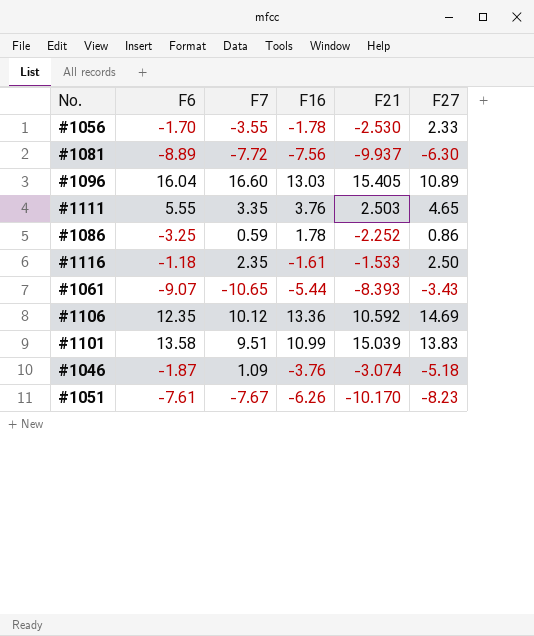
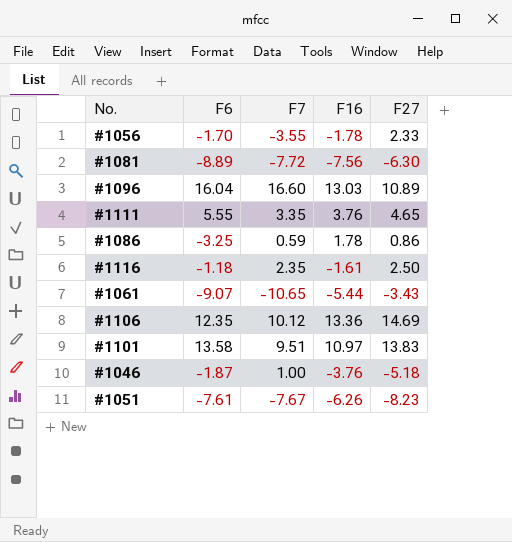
column F21 | position: 5 -> none
#1101 | F16: 10.99 -> 10.97
#1046 | F7: 1.09 -> 1.00

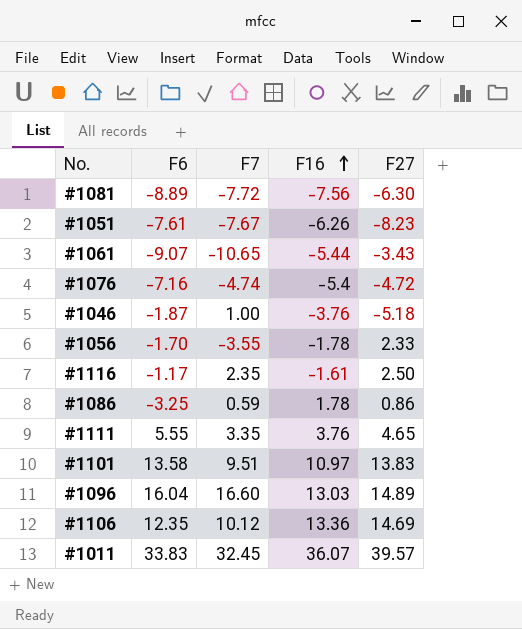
row order: none -> F16 ascending
row #1076: none -> -7.16 | -4.74 | -5.4 | -4.72
#1116 | F6: -1.18 -> -1.17
#1096 | F27: 10.89 -> 14.89
row #1011: none -> 33.83 | 32.45 | 36.07 | 39.57

